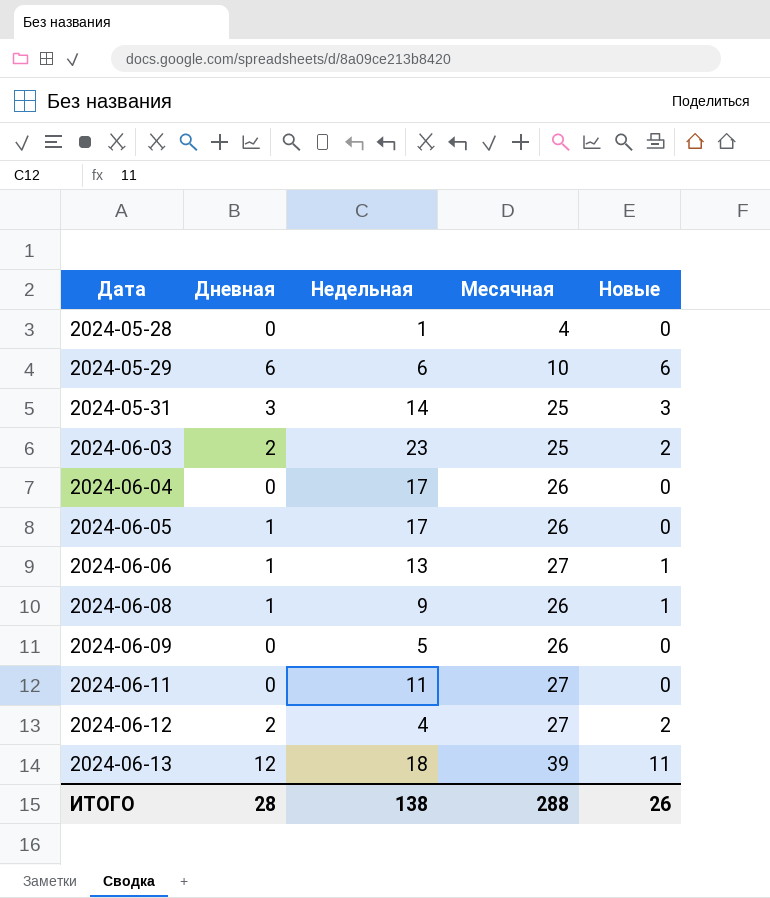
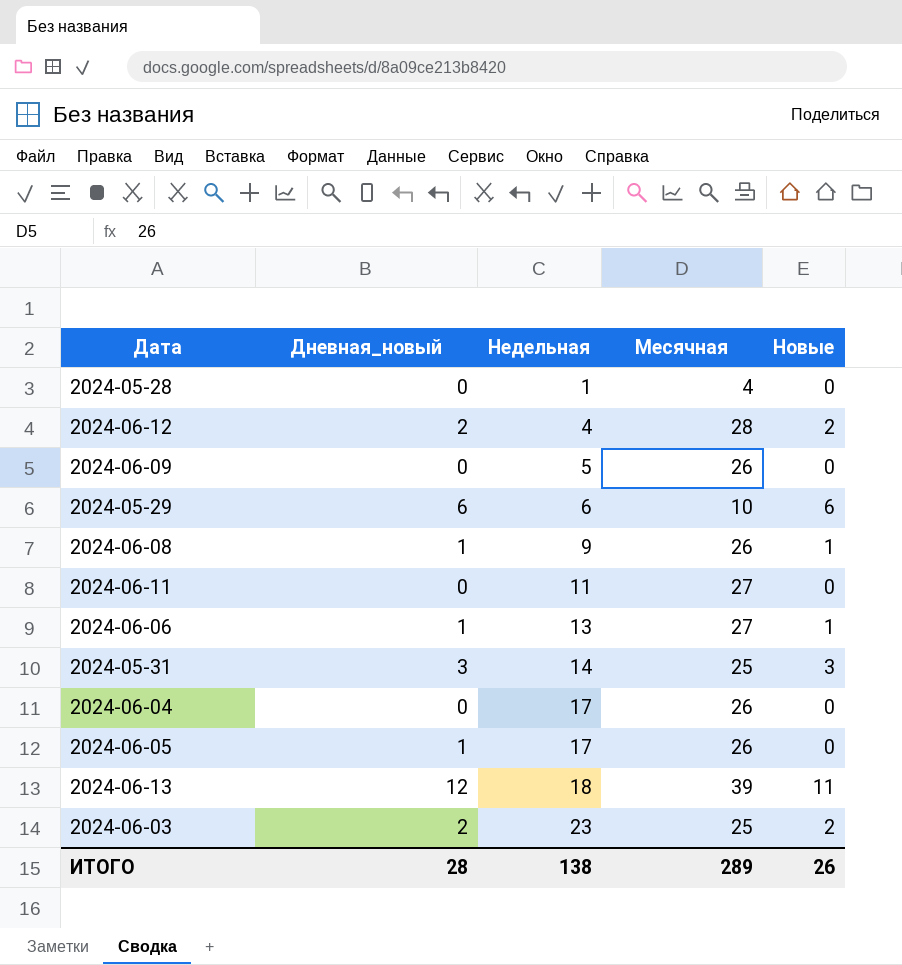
row order: Дата ascending -> Недельная ascending
column name: Дневная -> Дневная_новый
2024-06-12 | Месячная: 27 -> 28
ИТОГО | Месячная: 288 -> 289

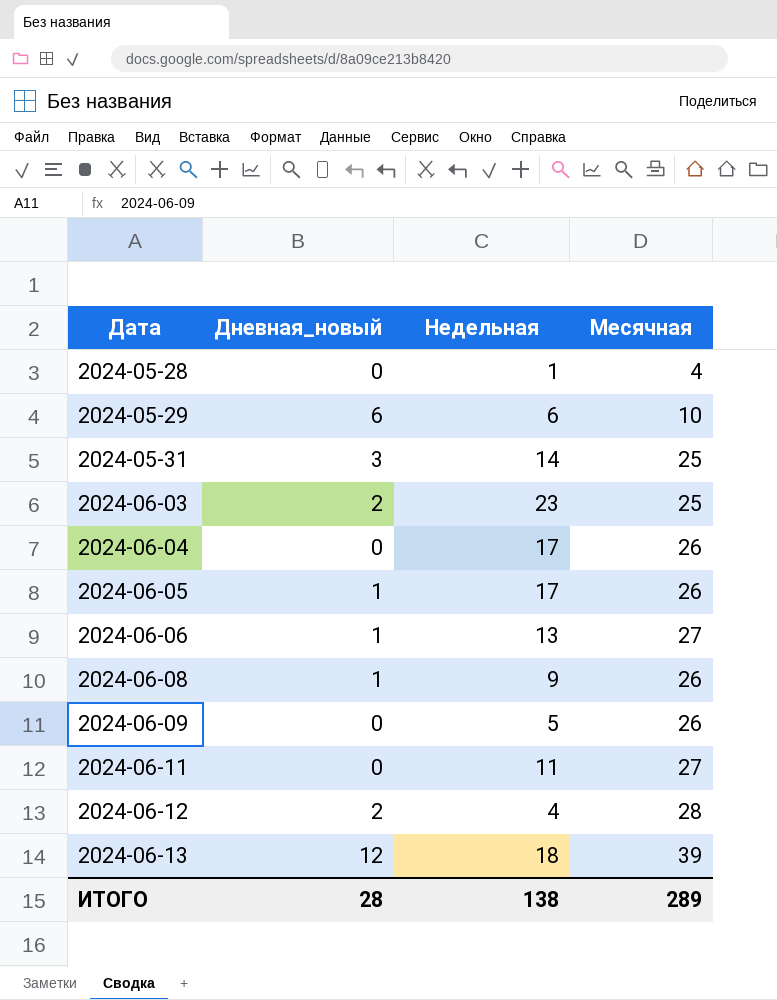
row order: Недельная ascending -> Дата ascending
column Новые | position: 5 -> none

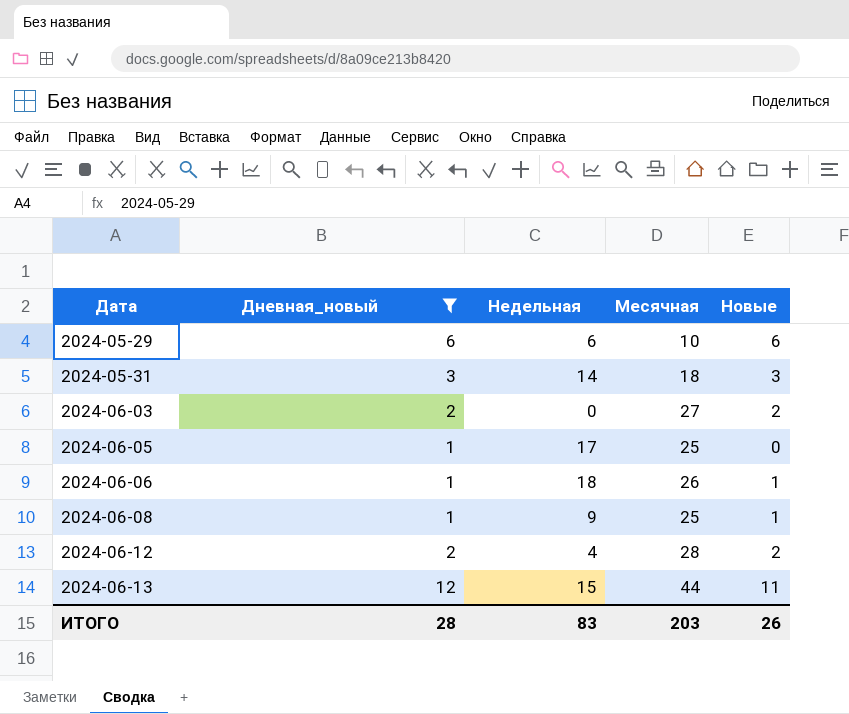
filter: none -> Дневная_новый != 0
column Новые | position: none -> 5
2024-05-31 | Месячная: 25 -> 18
2024-06-03 | Недельная: 23 -> 0
2024-06-03 | Месячная: 25 -> 27
2024-06-05 | Месячная: 26 -> 25
2024-06-06 | Недельная: 13 -> 18
2024-06-06 | Месячная: 27 -> 26
2024-06-08 | Месячная: 26 -> 25
2024-06-13 | Недельная: 18 -> 15
2024-06-13 | Месячная: 39 -> 44
ИТОГО | Недельная: 138 -> 83
ИТОГО | Месячная: 289 -> 203

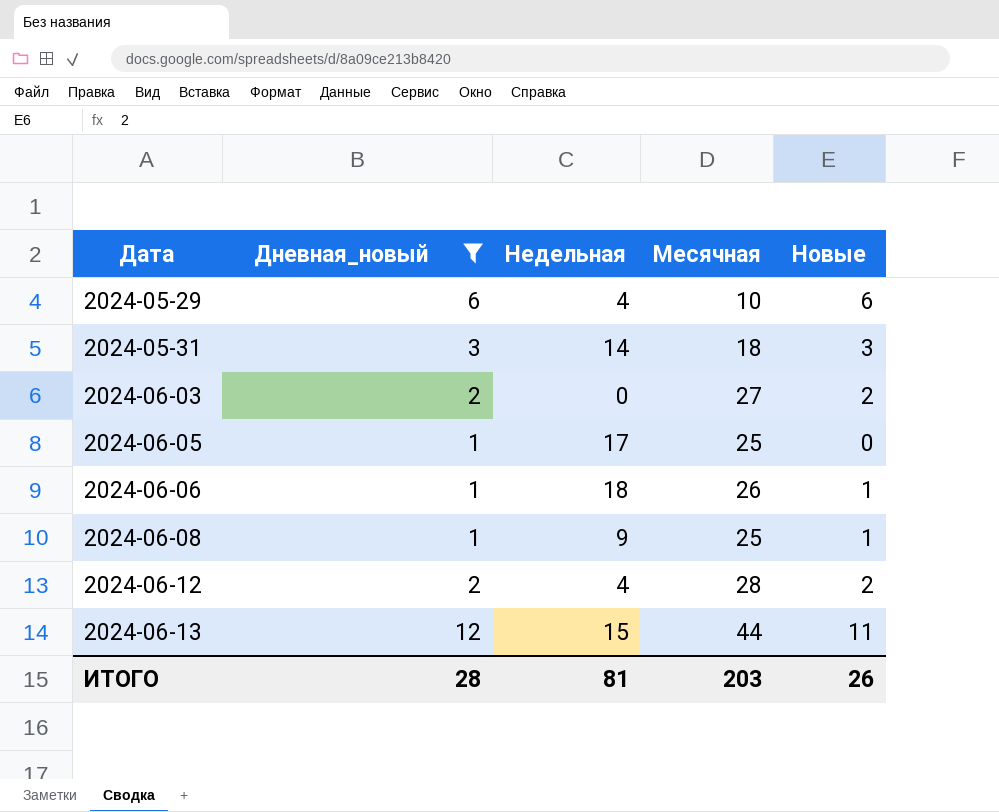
2024-05-29 | Недельная: 6 -> 4
ИТОГО | Недельная: 83 -> 81

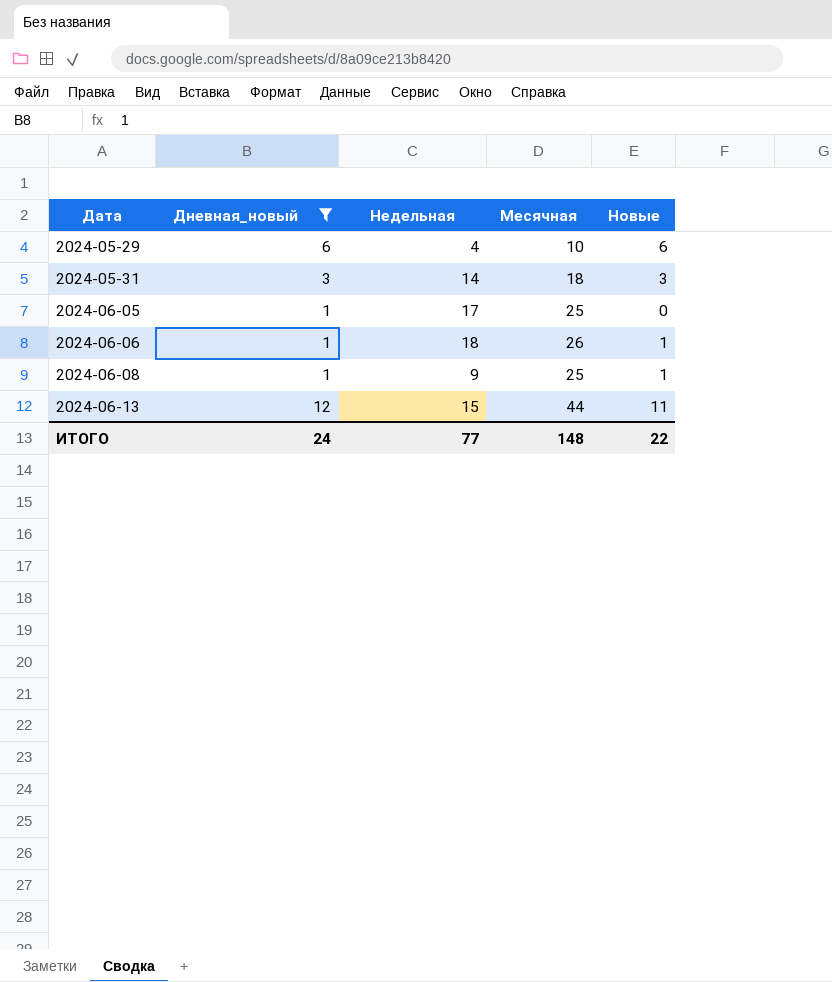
row 2024-06-03: 2 | 0 | 27 | 2 -> none
row 2024-06-12: 2 | 4 | 28 | 2 -> none
ИТОГО | Дневная_новый: 28 -> 24
ИТОГО | Недельная: 81 -> 77
ИТОГО | Месячная: 203 -> 148
ИТОГО | Новые: 26 -> 22

